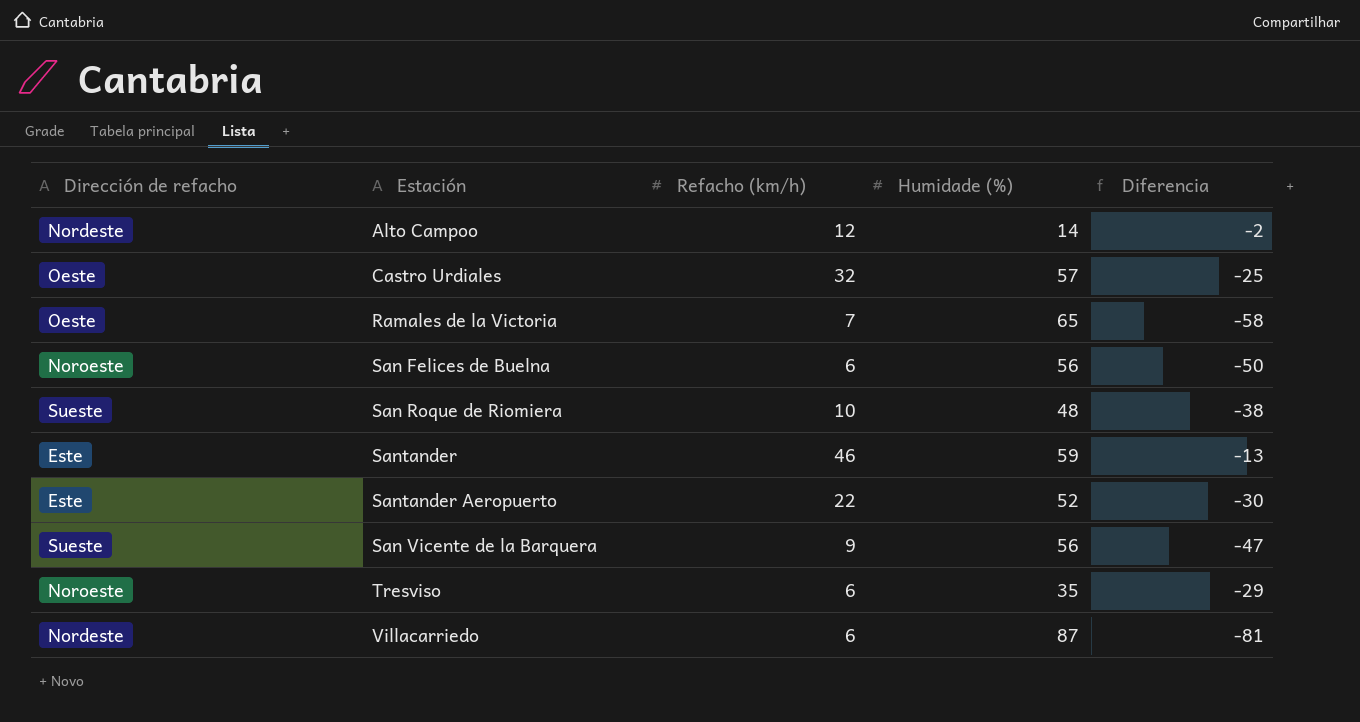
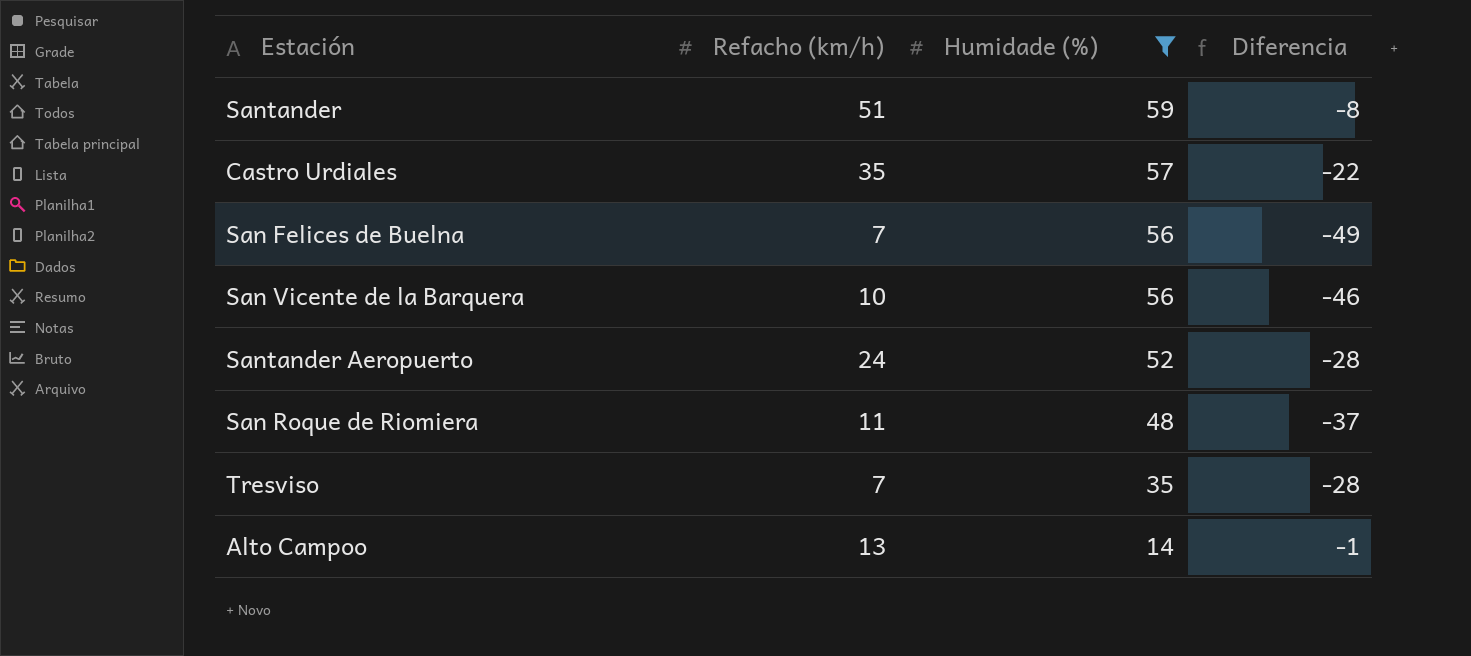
filter: none -> Humidade (%) <= 59
row order: none -> Humidade (%) descending
column Dirección de refacho | position: 1 -> none
Santander | Refacho (km/h): 46 -> 51
Santander | Diferencia: -13 -> -8
Castro Urdiales | Refacho (km/h): 32 -> 35
Castro Urdiales | Diferencia: -25 -> -22
San Felices de Buelna | Refacho (km/h): 6 -> 7
San Felices de Buelna | Diferencia: -50 -> -49
San Vicente de la Barquera | Refacho (km/h): 9 -> 10
San Vicente de la Barquera | Diferencia: -47 -> -46
Santander Aeropuerto | Refacho (km/h): 22 -> 24
Santander Aeropuerto | Diferencia: -30 -> -28
San Roque de Riomiera | Refacho (km/h): 10 -> 11
San Roque de Riomiera | Diferencia: -38 -> -37
Tresviso | Refacho (km/h): 6 -> 7
Tresviso | Diferencia: -29 -> -28
Alto Campoo | Refacho (km/h): 12 -> 13
Alto Campoo | Diferencia: -2 -> -1

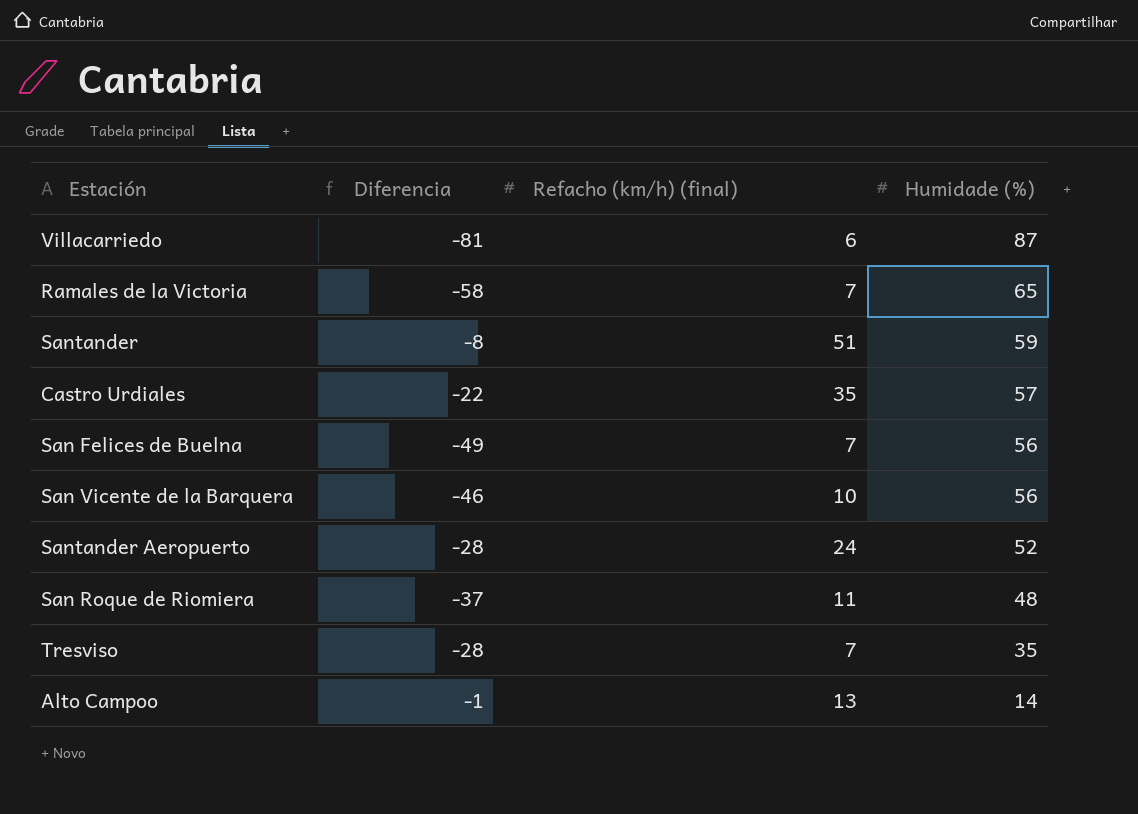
filter: Humidade (%) <= 59 -> none
column Diferencia | position: 4 -> 2
column name: Refacho (km/h) -> Refacho (km/h) (final)

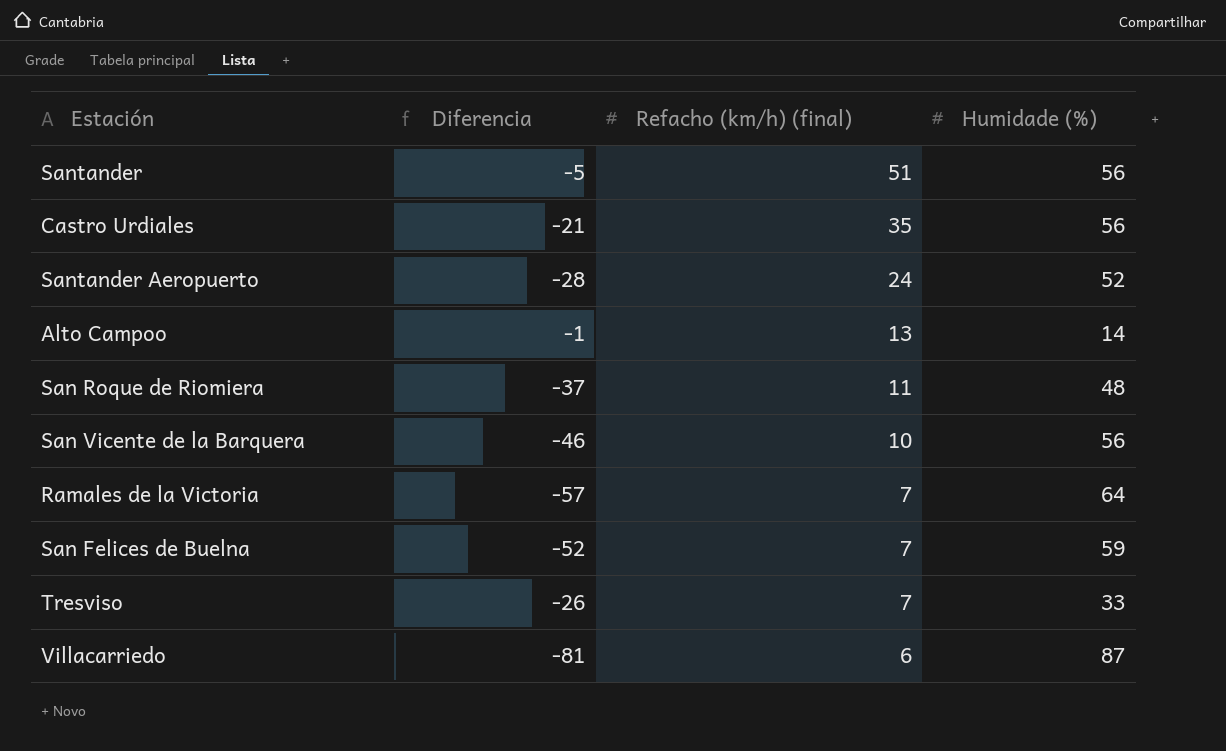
row order: Humidade (%) descending -> Refacho (km/h) (final) descending
Santander | Diferencia: -8 -> -5
Santander | Humidade (%): 59 -> 56
Castro Urdiales | Diferencia: -22 -> -21
Castro Urdiales | Humidade (%): 57 -> 56
Ramales de la Victoria | Diferencia: -58 -> -57
Ramales de la Victoria | Humidade (%): 65 -> 64
San Felices de Buelna | Diferencia: -49 -> -52
San Felices de Buelna | Humidade (%): 56 -> 59
Tresviso | Diferencia: -28 -> -26
Tresviso | Humidade (%): 35 -> 33

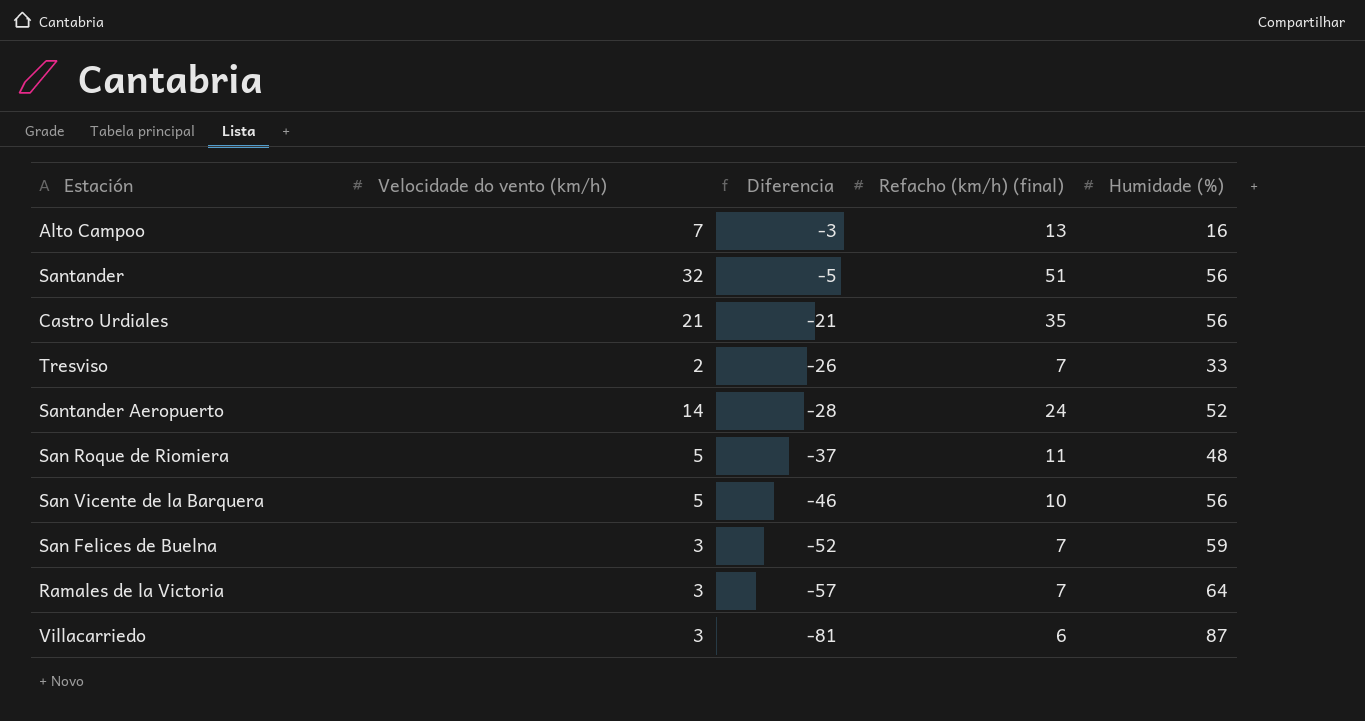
row order: Refacho (km/h) (final) descending -> Diferencia descending
column Velocidade do vento (km/h) | position: none -> 2
Alto Campoo | Diferencia: -1 -> -3
Alto Campoo | Humidade (%): 14 -> 16

